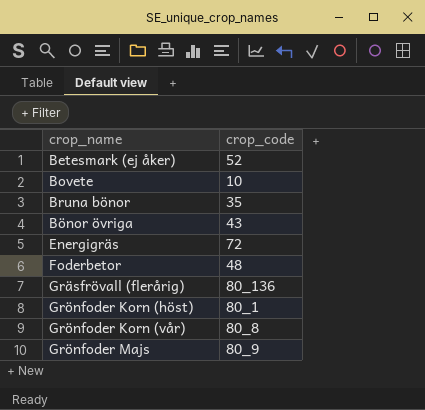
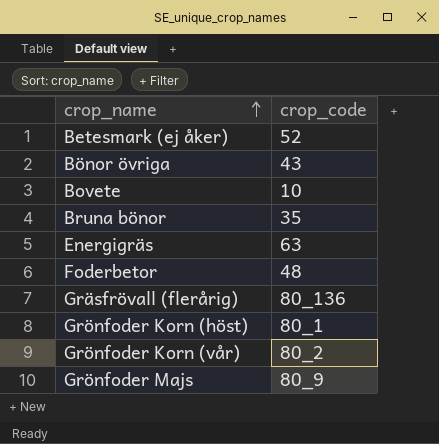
row order: none -> crop_name ascending
Energigräs | crop_code: 72 -> 63
Grönfoder Korn (vår) | crop_code: 80_8 -> 80_2

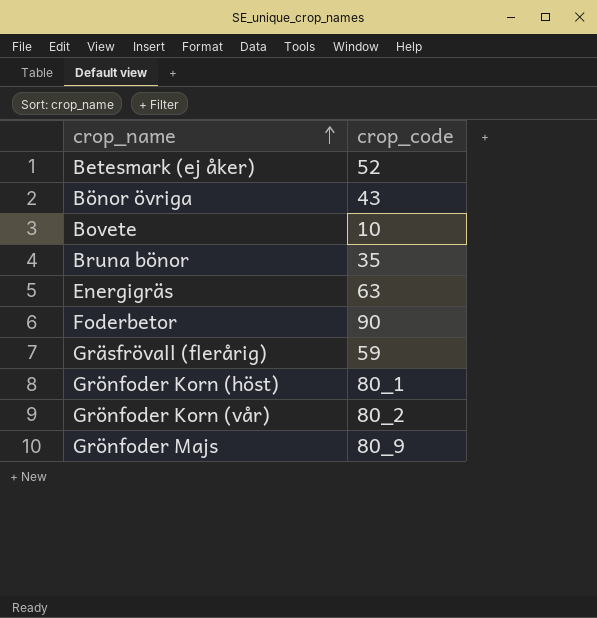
Foderbetor | crop_code: 48 -> 90
Gräsfrövall (flerårig) | crop_code: 80_136 -> 59

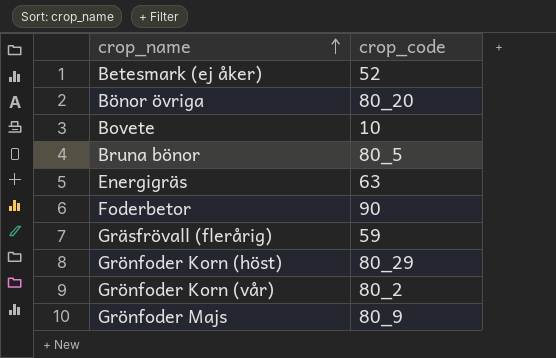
Bönor övriga | crop_code: 43 -> 80_20
Bruna bönor | crop_code: 35 -> 80_5
Grönfoder Korn (höst) | crop_code: 80_1 -> 80_29

